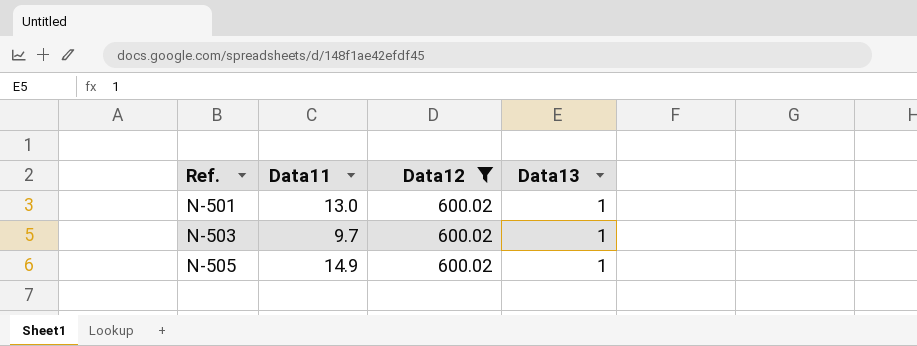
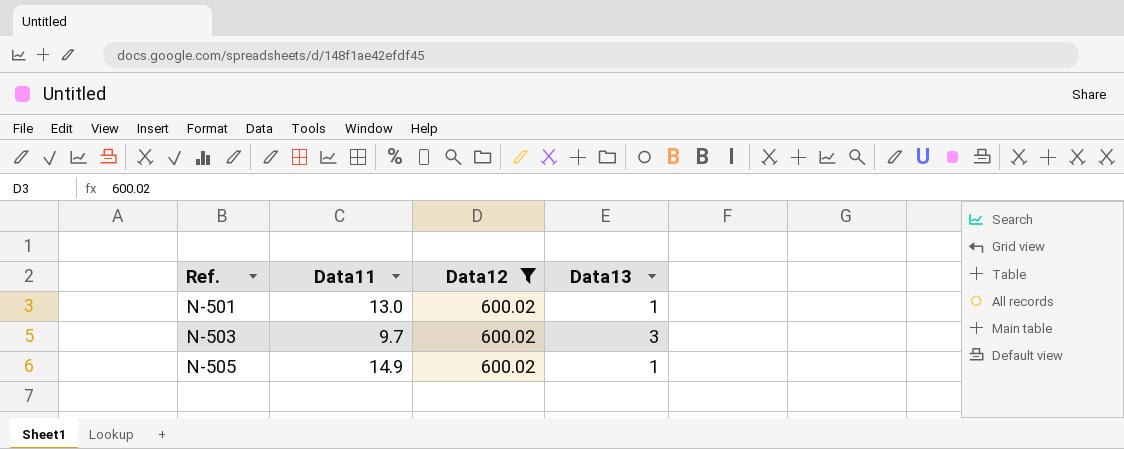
N-503 | Data13: 1 -> 3

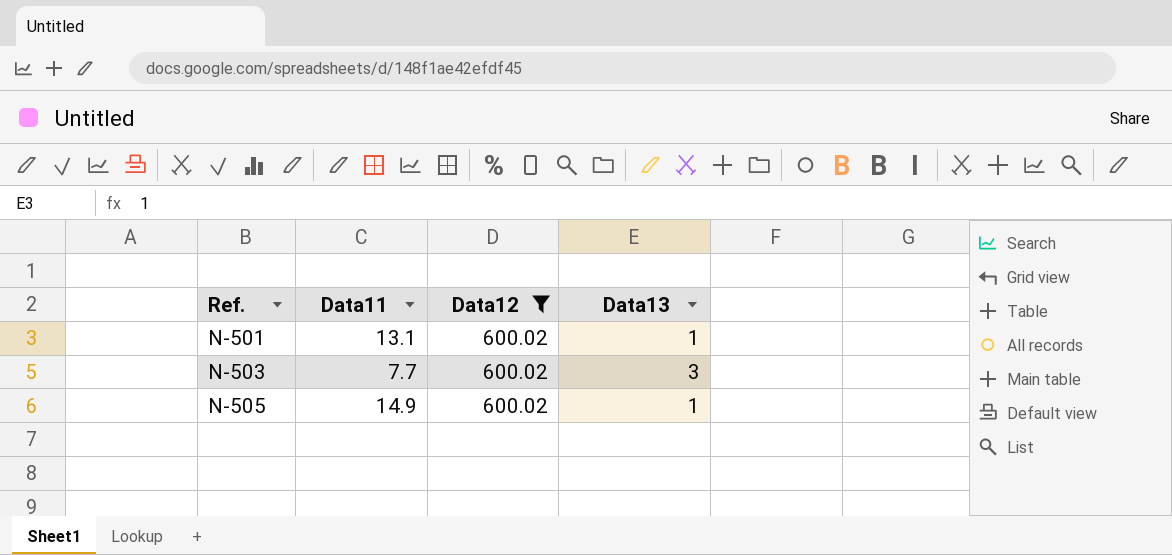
N-501 | Data11: 13.0 -> 13.1
N-503 | Data11: 9.7 -> 7.7

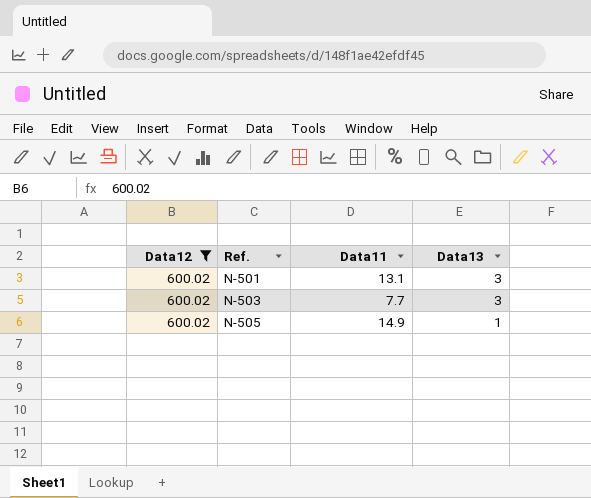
column Data12 | position: 3 -> 1
N-501 | Data13: 1 -> 3

